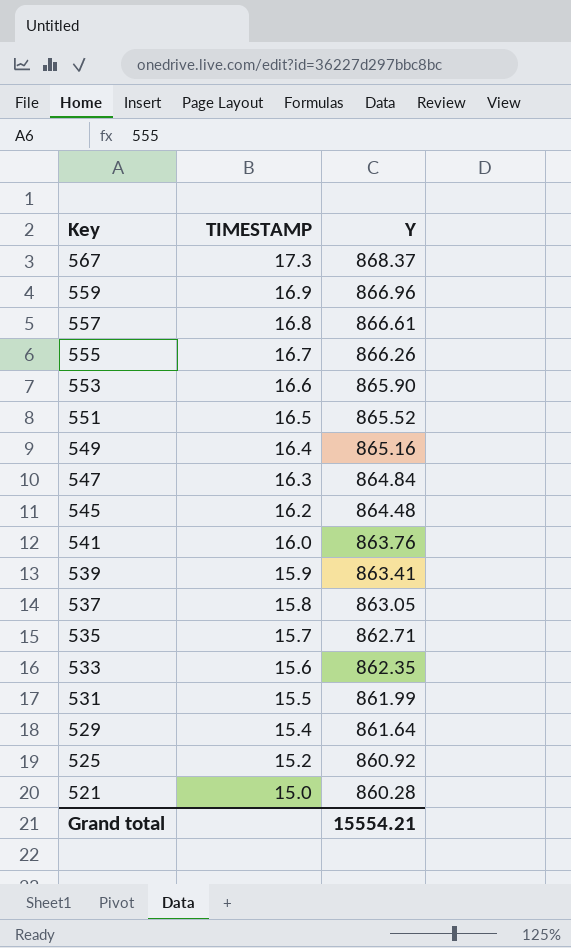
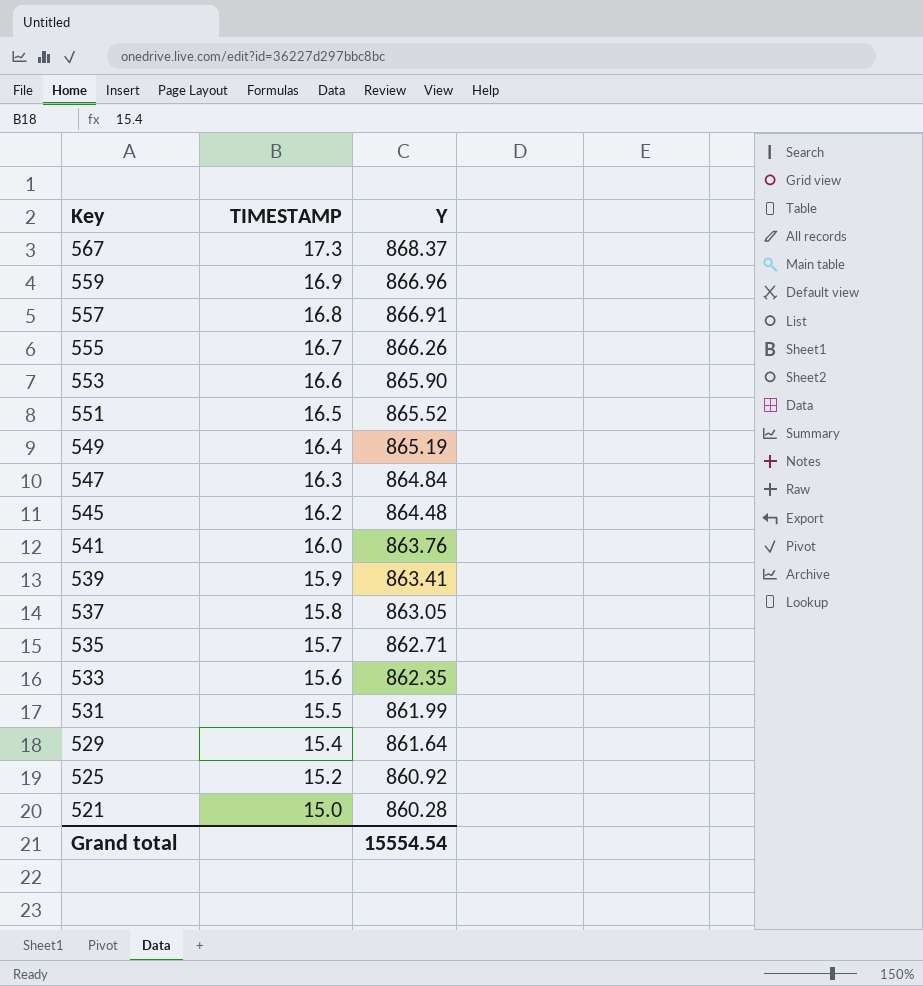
557 | Y: 866.61 -> 866.91
549 | Y: 865.16 -> 865.19
Grand total | Y: 15554.21 -> 15554.54

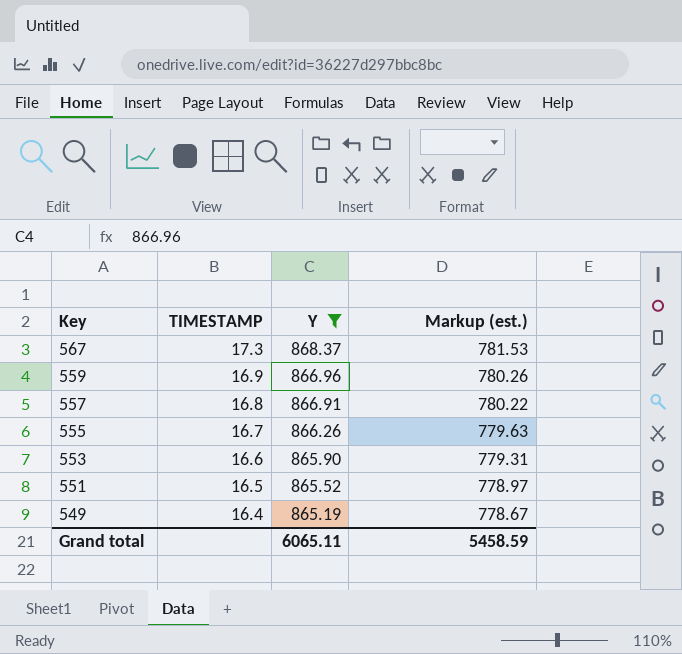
filter: none -> Y >= 865.19
column Markup (est.) | formula: none -> [Y] * 0.9
Grand total | Y: 15554.54 -> 6065.11

